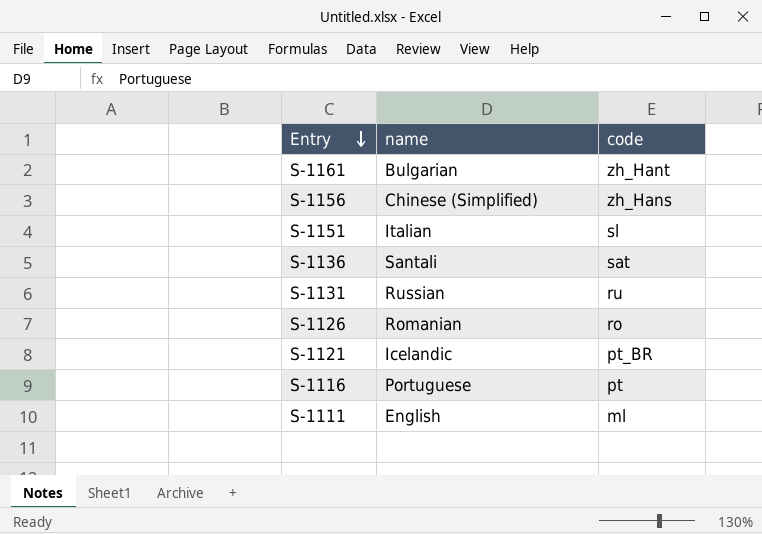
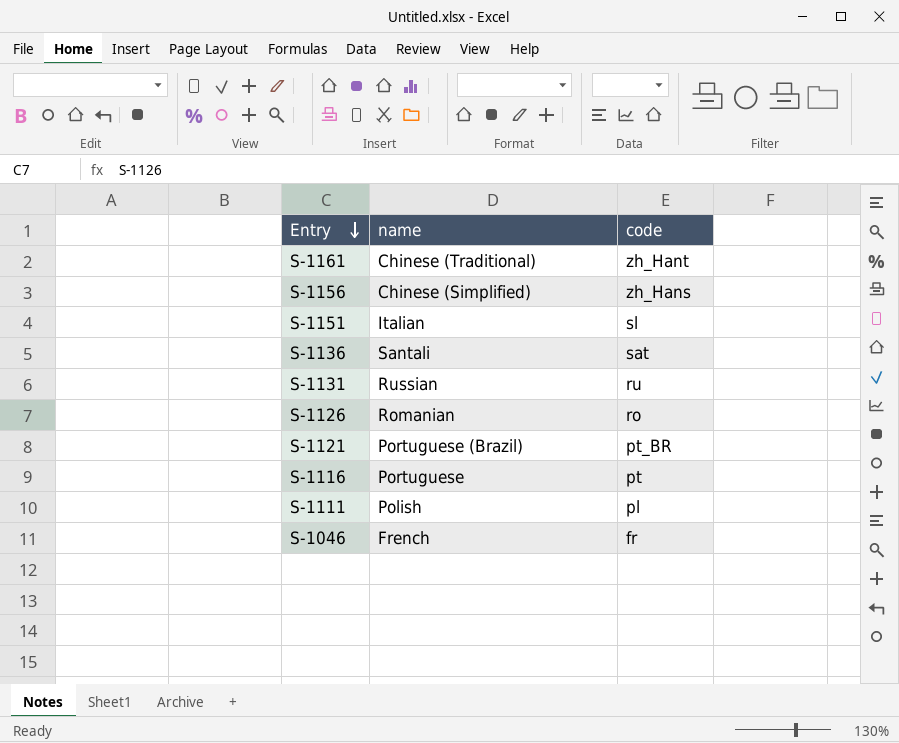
S-1161 | name: Bulgarian -> Chinese (Traditional)
S-1121 | name: Icelandic -> Portuguese (Brazil)
S-1111 | name: English -> Polish
S-1111 | code: ml -> pl
row S-1046: none -> French | fr

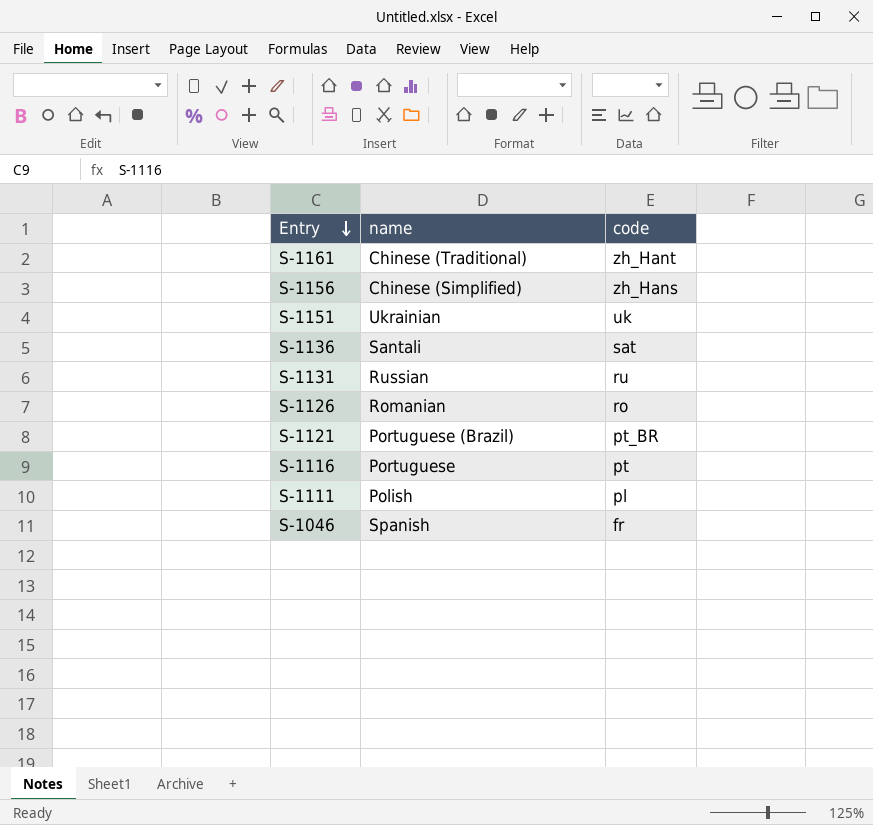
S-1151 | name: Italian -> Ukrainian
S-1151 | code: sl -> uk
S-1046 | name: French -> Spanish

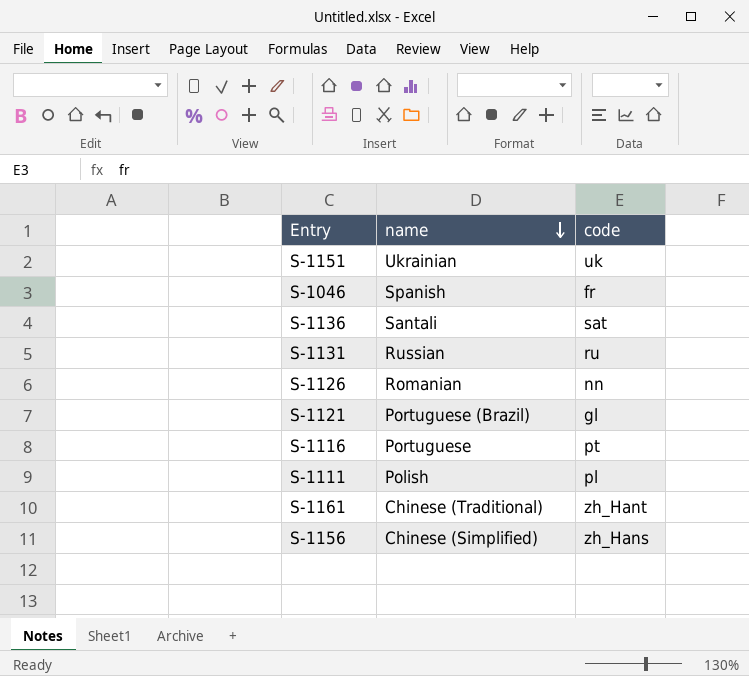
row order: Entry descending -> name descending
S-1126 | code: ro -> nn
S-1121 | code: pt_BR -> gl

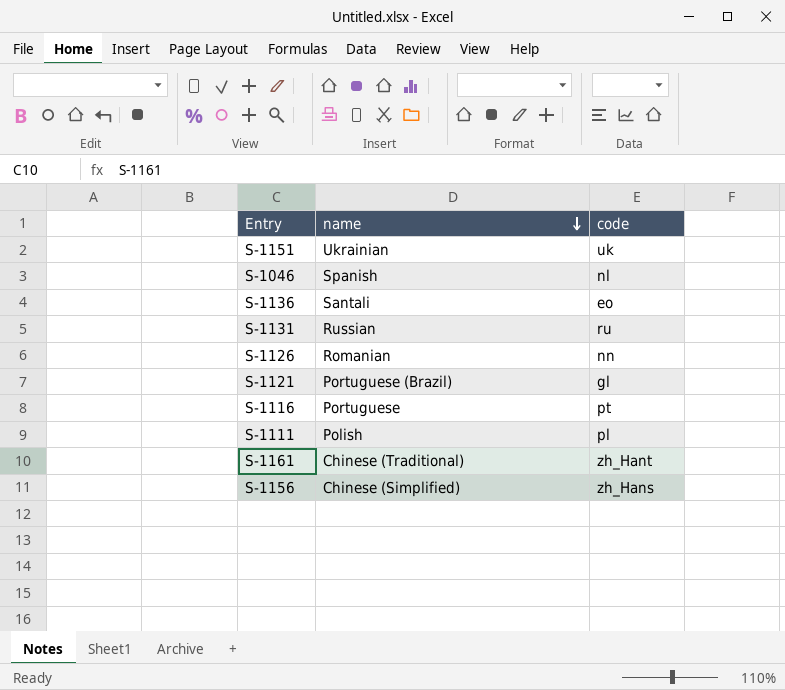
S-1046 | code: fr -> nl
S-1136 | code: sat -> eo

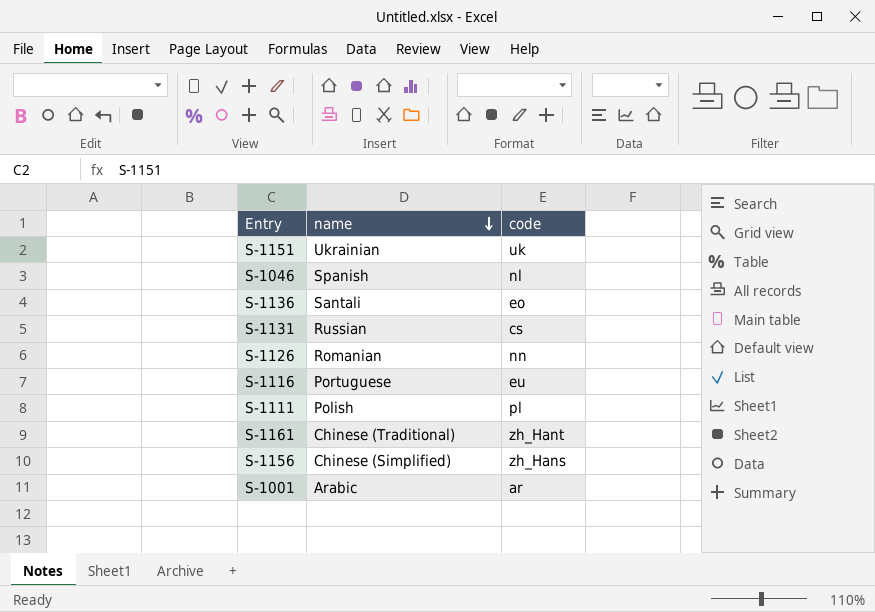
row S-1121: Portuguese (Brazil) | gl -> none
S-1131 | code: ru -> cs
S-1116 | code: pt -> eu
row S-1001: none -> Arabic | ar

